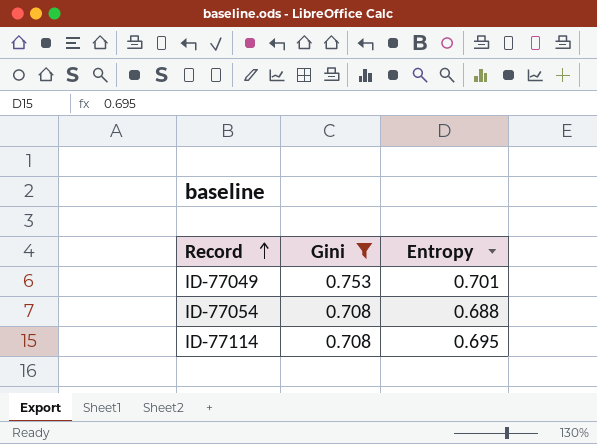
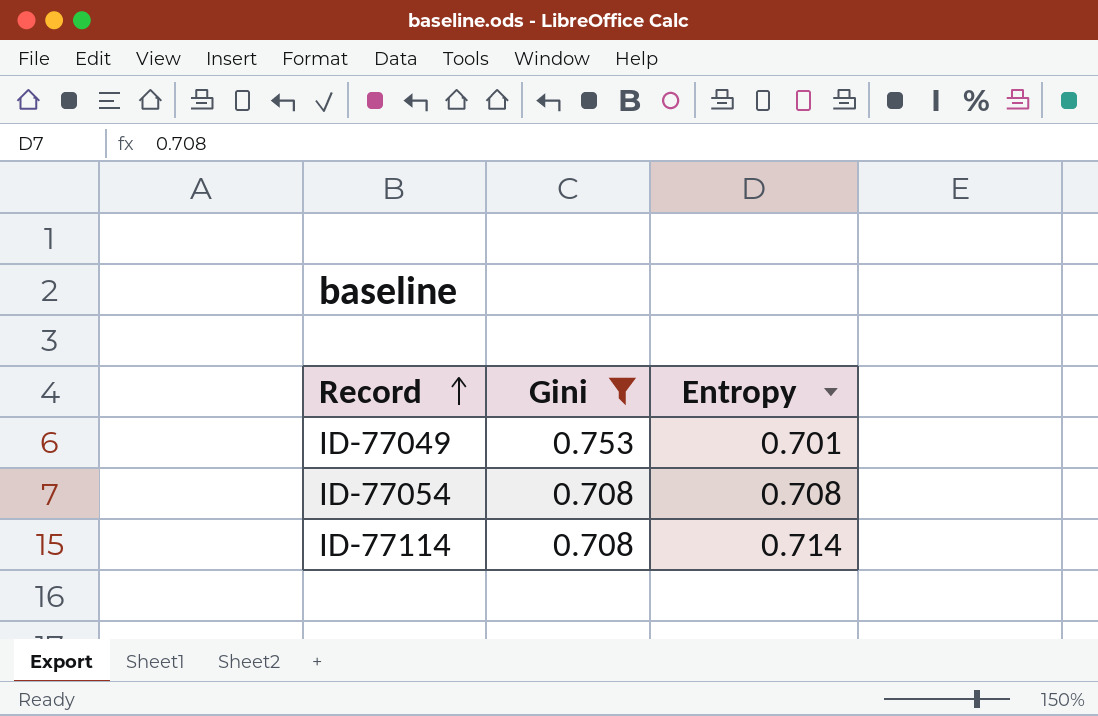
ID-77054 | Entropy: 0.688 -> 0.708
ID-77114 | Entropy: 0.695 -> 0.714

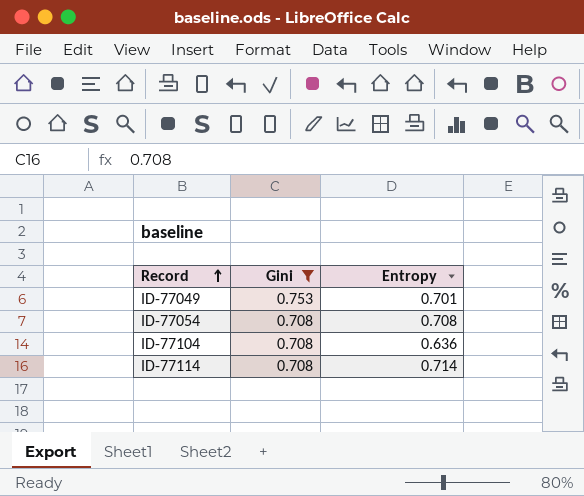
row ID-77104: none -> 0.708 | 0.636

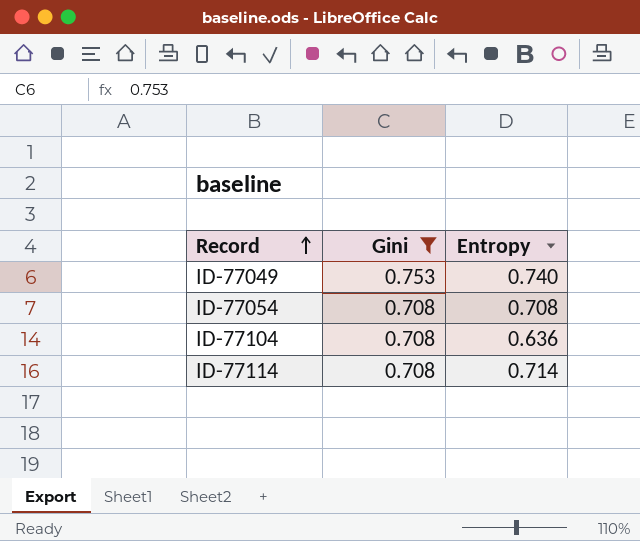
ID-77049 | Entropy: 0.701 -> 0.740

